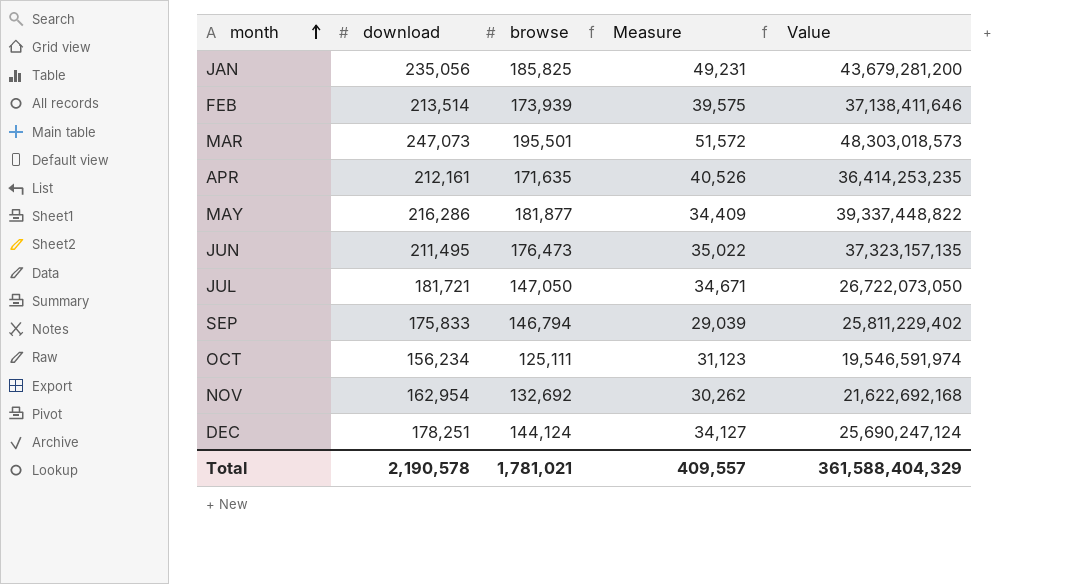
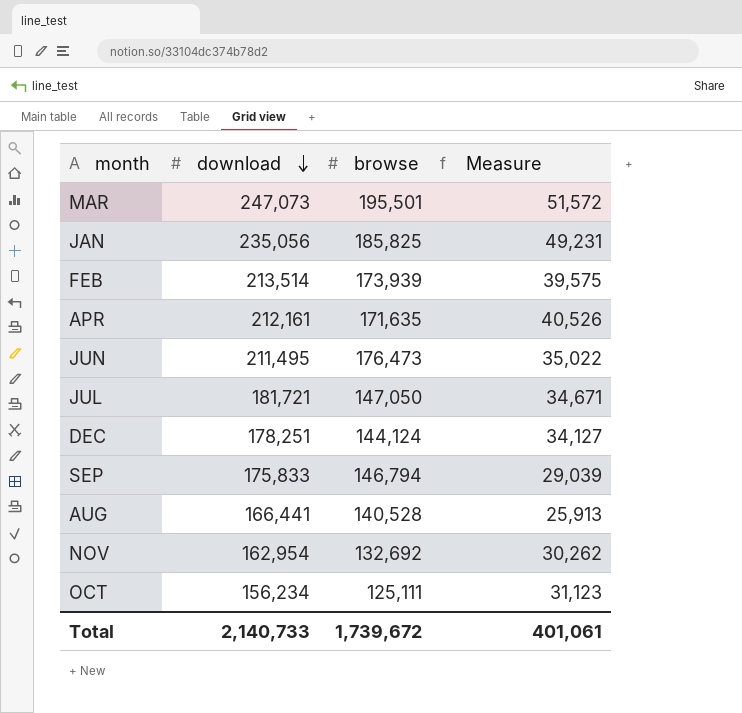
row order: month ascending -> download descending
column Value | formula: [download] * [browse] -> none
row MAY: 216,286 | 181,877 | 34,409 | 39,337,448,822 -> none
row AUG: none -> 166,441 | 140,528 | 25,913
Total | download: 2,190,578 -> 2,140,733
Total | browse: 1,781,021 -> 1,739,672
Total | Measure: 409,557 -> 401,061

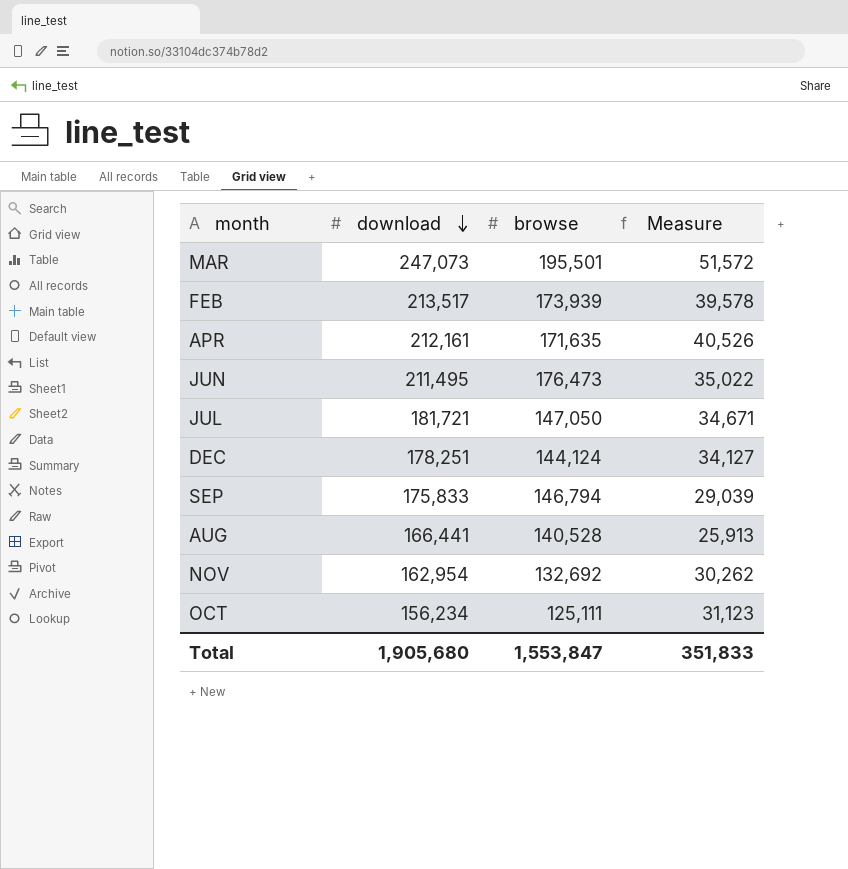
row JAN: 235,056 | 185,825 | 49,231 -> none
FEB | download: 213,514 -> 213,517
FEB | Measure: 39,575 -> 39,578
Total | download: 2,140,733 -> 1,905,680
Total | browse: 1,739,672 -> 1,553,847
Total | Measure: 401,061 -> 351,833

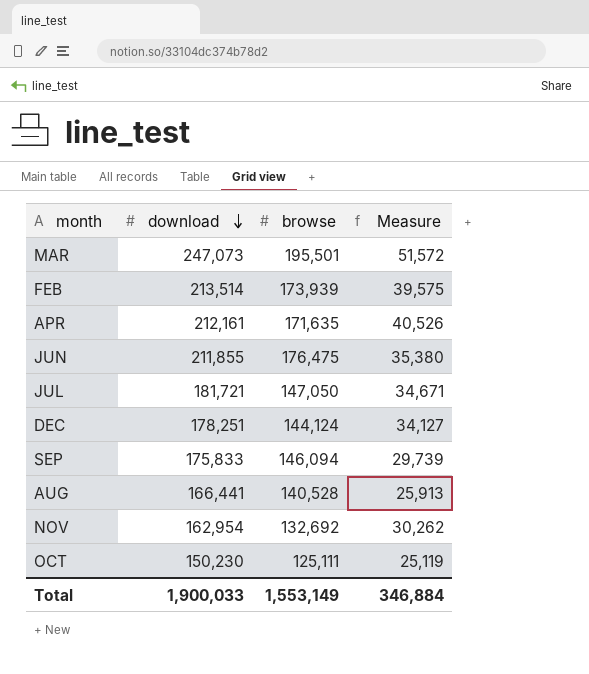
FEB | download: 213,517 -> 213,514
FEB | Measure: 39,578 -> 39,575
JUN | download: 211,495 -> 211,855
JUN | browse: 176,473 -> 176,475
JUN | Measure: 35,022 -> 35,380
SEP | browse: 146,794 -> 146,094
SEP | Measure: 29,039 -> 29,739
OCT | download: 156,234 -> 150,230
OCT | Measure: 31,123 -> 25,119
Total | download: 1,905,680 -> 1,900,033
Total | browse: 1,553,847 -> 1,553,149
Total | Measure: 351,833 -> 346,884

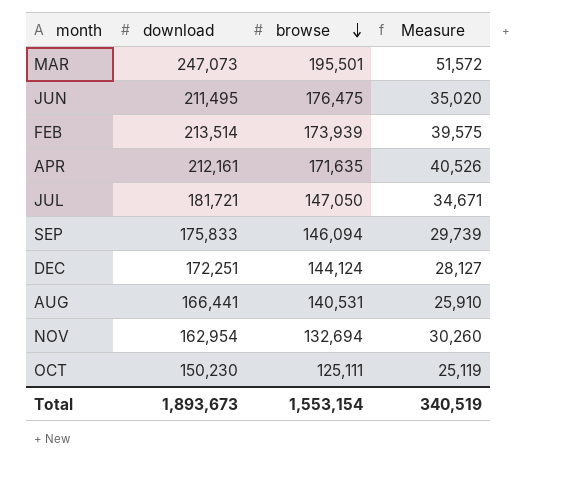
row order: download descending -> browse descending
JUN | download: 211,855 -> 211,495
JUN | Measure: 35,380 -> 35,020
DEC | download: 178,251 -> 172,251
DEC | Measure: 34,127 -> 28,127
AUG | browse: 140,528 -> 140,531
AUG | Measure: 25,913 -> 25,910
NOV | browse: 132,692 -> 132,694
NOV | Measure: 30,262 -> 30,260
Total | download: 1,900,033 -> 1,893,673
Total | browse: 1,553,149 -> 1,553,154
Total | Measure: 346,884 -> 340,519

